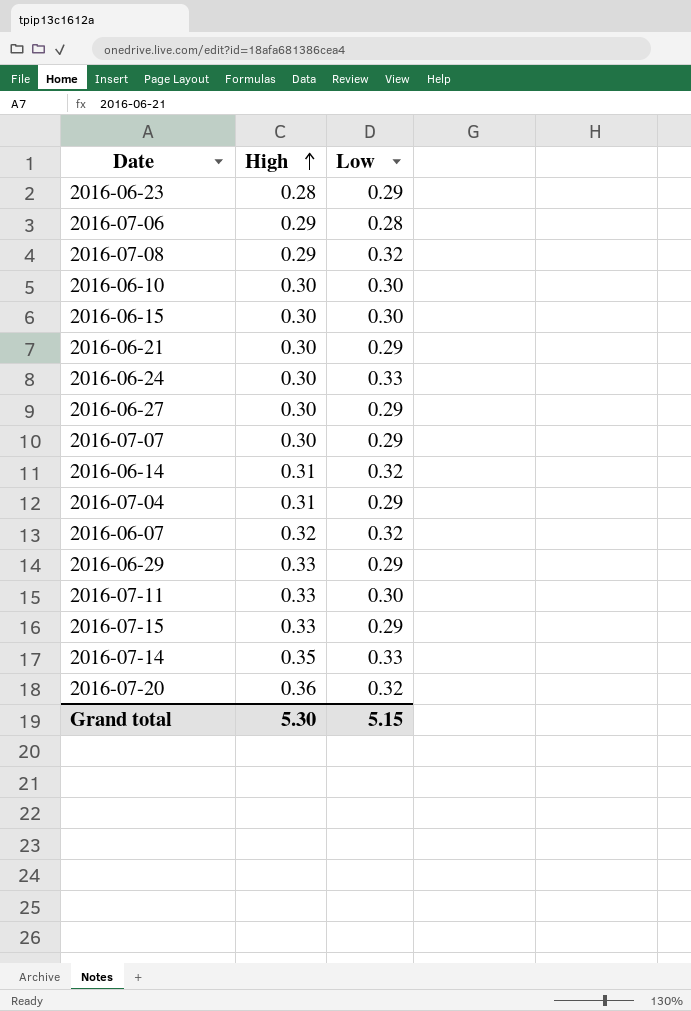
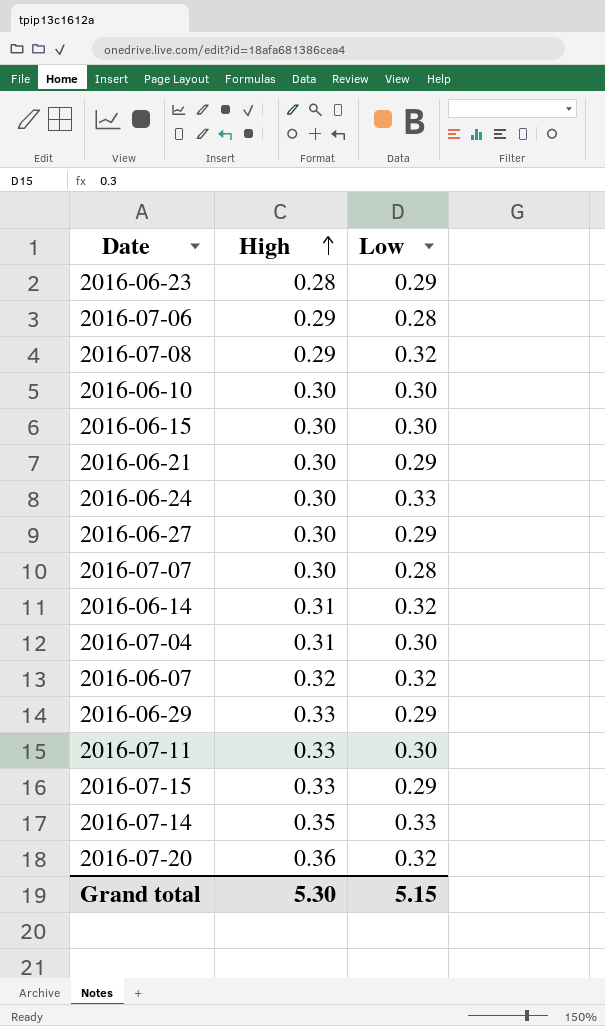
2016-07-07 | Low: 0.29 -> 0.28
2016-07-04 | Low: 0.29 -> 0.30

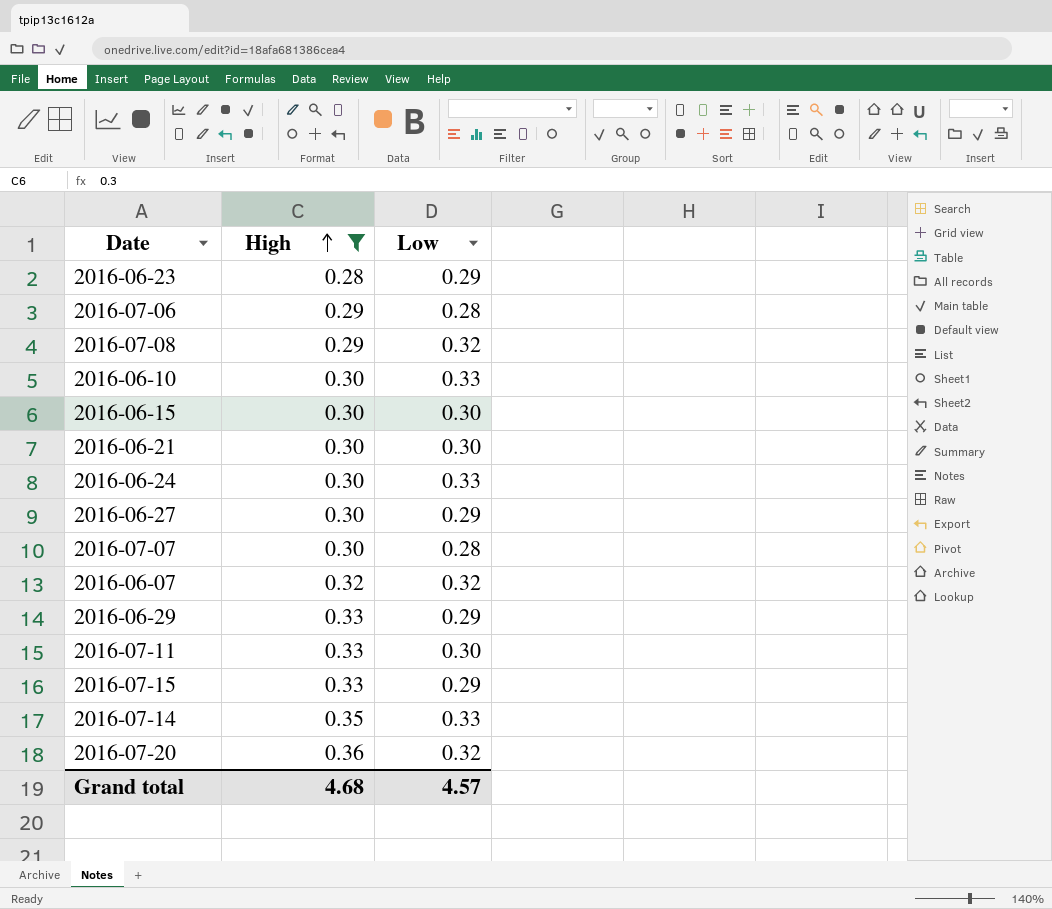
filter: none -> High != 0.31
2016-06-10 | Low: 0.30 -> 0.33
2016-06-21 | Low: 0.29 -> 0.30
Grand total | High: 5.30 -> 4.68
Grand total | Low: 5.15 -> 4.57

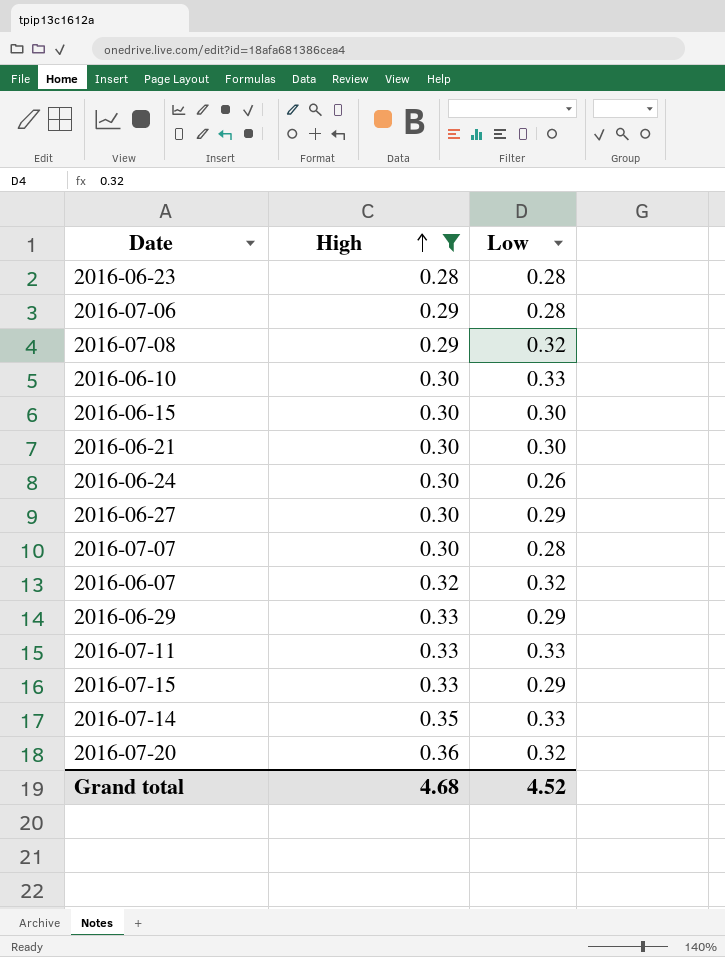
2016-06-23 | Low: 0.29 -> 0.28
2016-06-24 | Low: 0.33 -> 0.26
2016-07-11 | Low: 0.30 -> 0.33
Grand total | Low: 4.57 -> 4.52

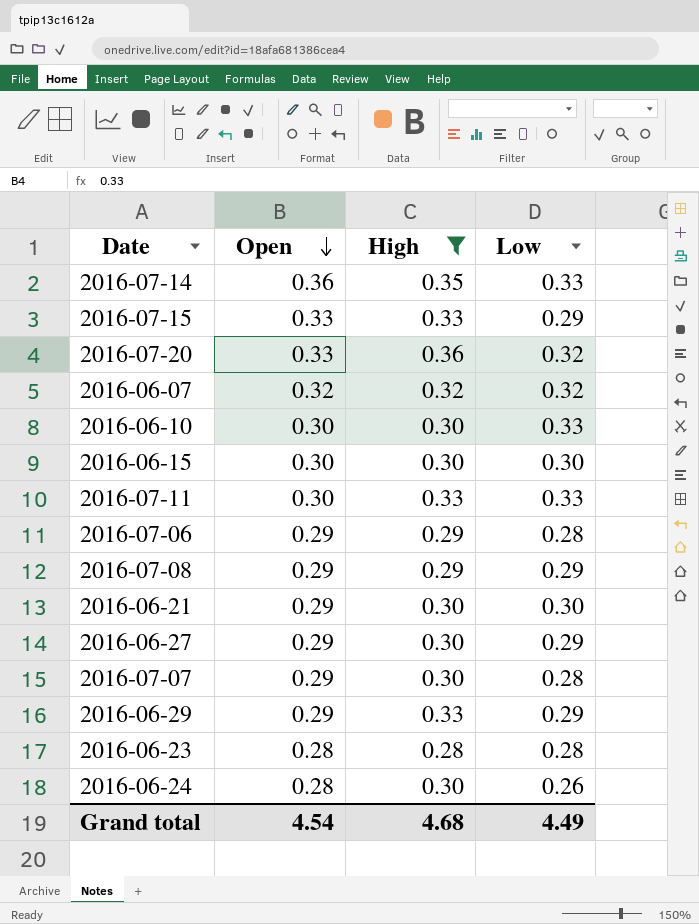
row order: High ascending -> Open descending
column Open | position: none -> 2
2016-07-08 | Low: 0.32 -> 0.29
Grand total | Low: 4.52 -> 4.49

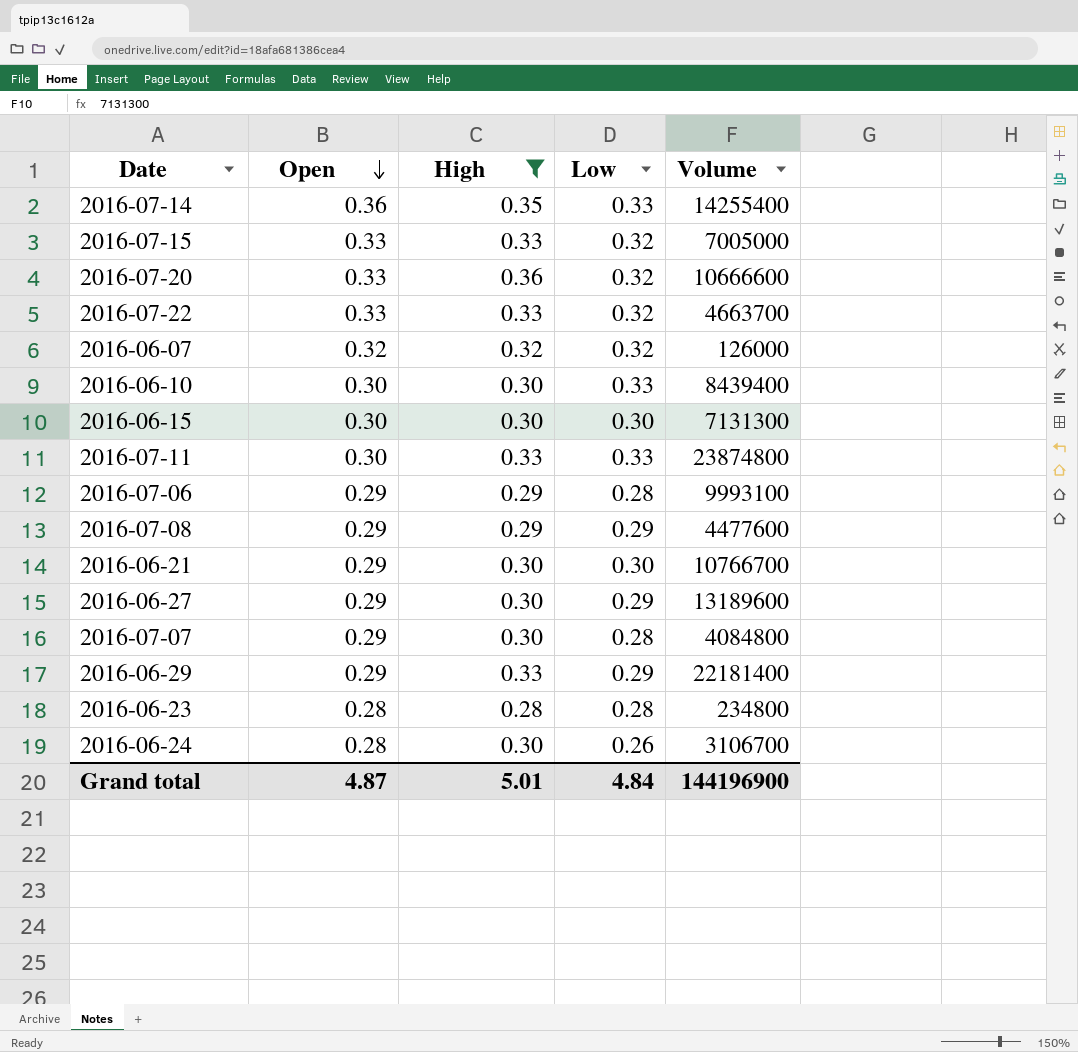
column Volume | position: none -> 5
2016-07-15 | Low: 0.29 -> 0.32
row 2016-07-22: none -> 0.33 | 0.33 | 0.32 | 4663700
Grand total | Open: 4.54 -> 4.87
Grand total | High: 4.68 -> 5.01
Grand total | Low: 4.49 -> 4.84

